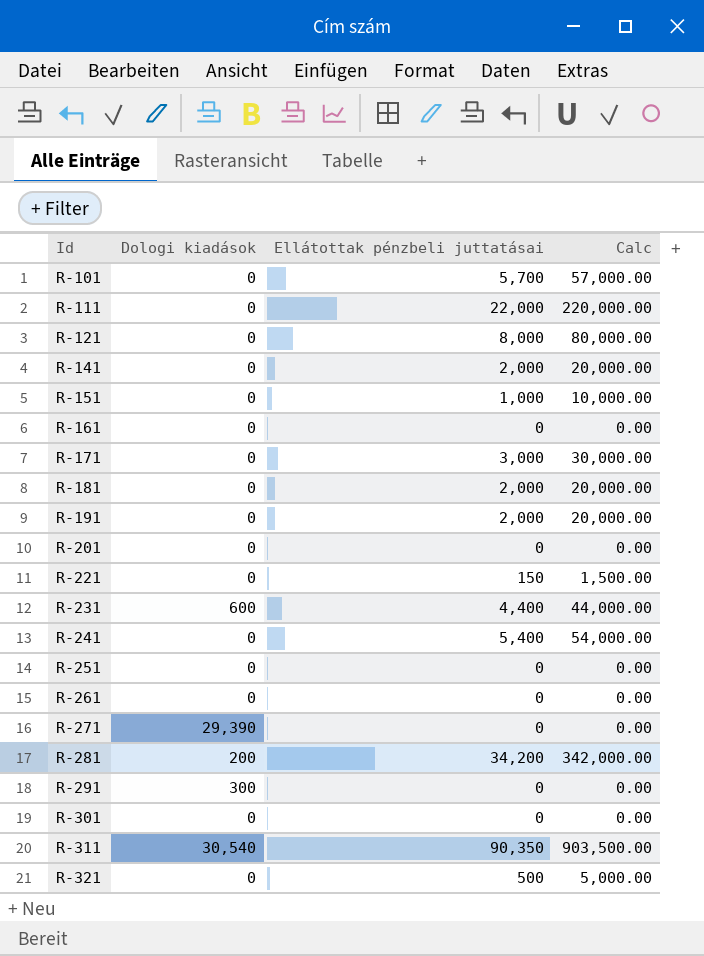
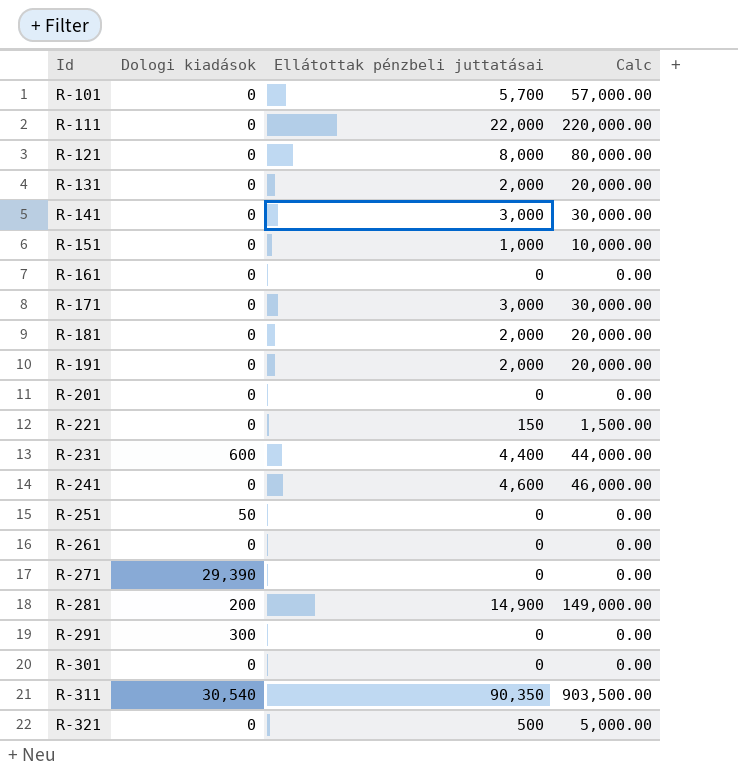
row R-131: none -> 0 | 2,000 | 20,000.00
R-141 | Ellátottak pénzbeli juttatásai: 2,000 -> 3,000
R-141 | Calc: 20,000.00 -> 30,000.00
R-241 | Ellátottak pénzbeli juttatásai: 5,400 -> 4,600
R-241 | Calc: 54,000.00 -> 46,000.00
R-251 | Dologi kiadások: 0 -> 50
R-281 | Ellátottak pénzbeli juttatásai: 34,200 -> 14,900
R-281 | Calc: 342,000.00 -> 149,000.00

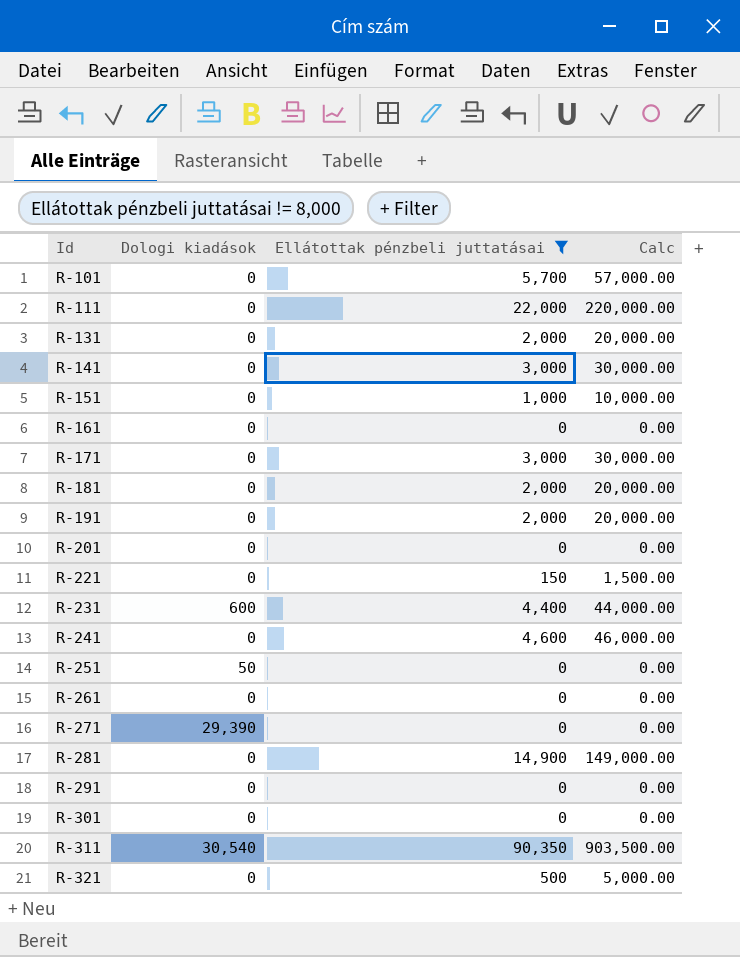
filter: none -> Ellátottak pénzbeli juttatásai != 8,000
R-281 | Dologi kiadások: 200 -> 0
R-291 | Dologi kiadások: 300 -> 0

